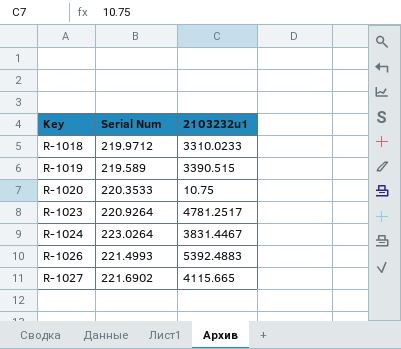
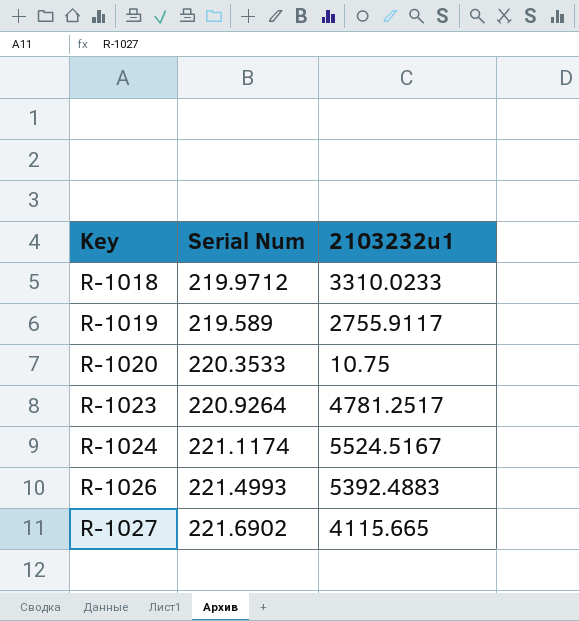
R-1019 | 2103232u1: 3390.515 -> 2755.9117
R-1024 | Serial Num: 223.0264 -> 221.1174
R-1024 | 2103232u1: 3831.4467 -> 5524.5167

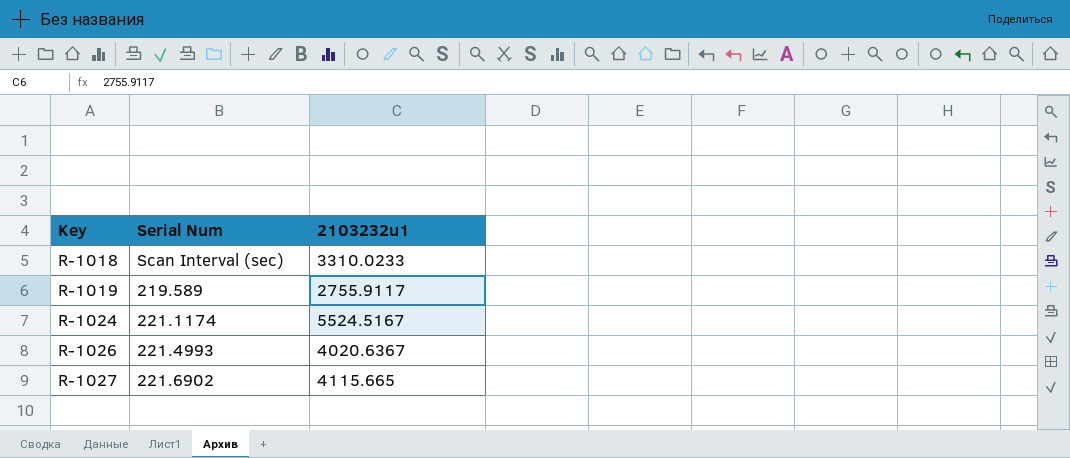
row R-1020: 220.3533 | 10.75 -> none
row R-1023: 220.9264 | 4781.2517 -> none
R-1018 | Serial Num: 219.9712 -> Scan Interval (sec)
R-1026 | 2103232u1: 5392.4883 -> 4020.6367

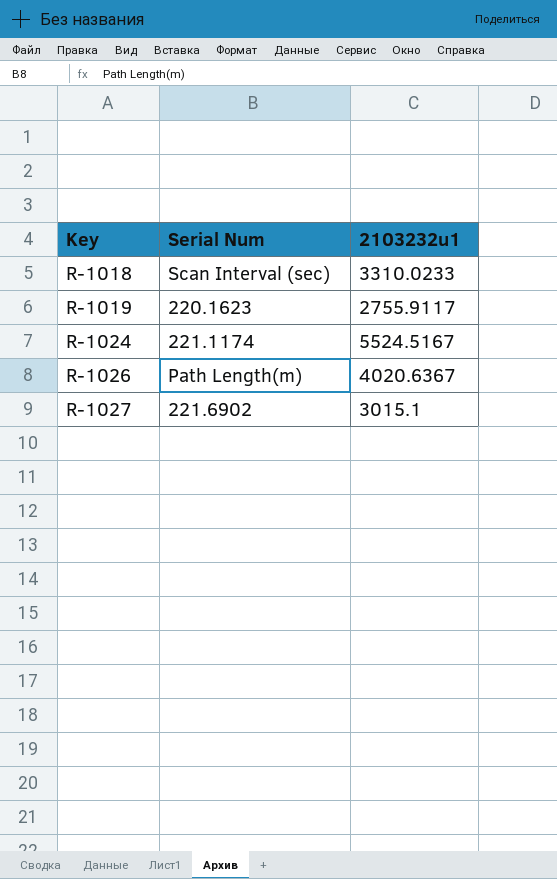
R-1019 | Serial Num: 219.589 -> 220.1623
R-1026 | Serial Num: 221.4993 -> Path Length(m)
R-1027 | 2103232u1: 4115.665 -> 3015.1

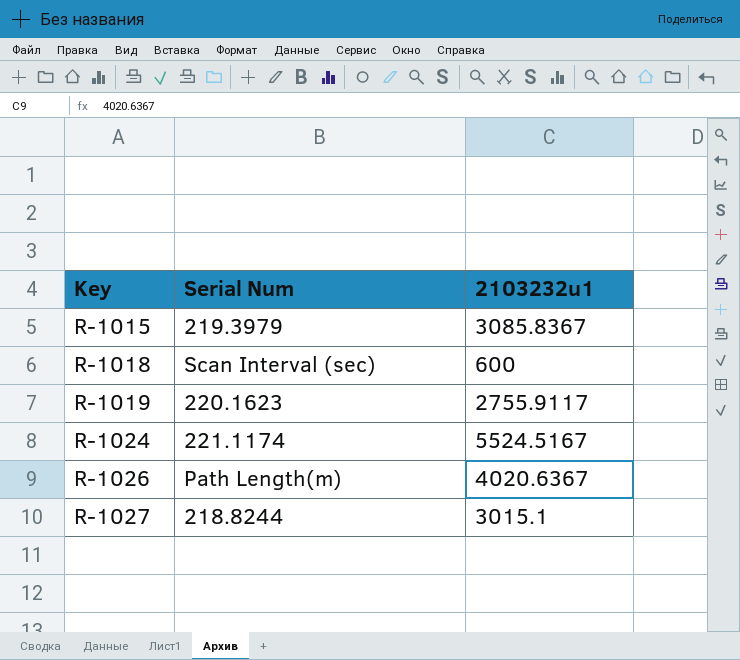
row R-1015: none -> 219.3979 | 3085.8367
R-1018 | 2103232u1: 3310.0233 -> 600
R-1027 | Serial Num: 221.6902 -> 218.8244

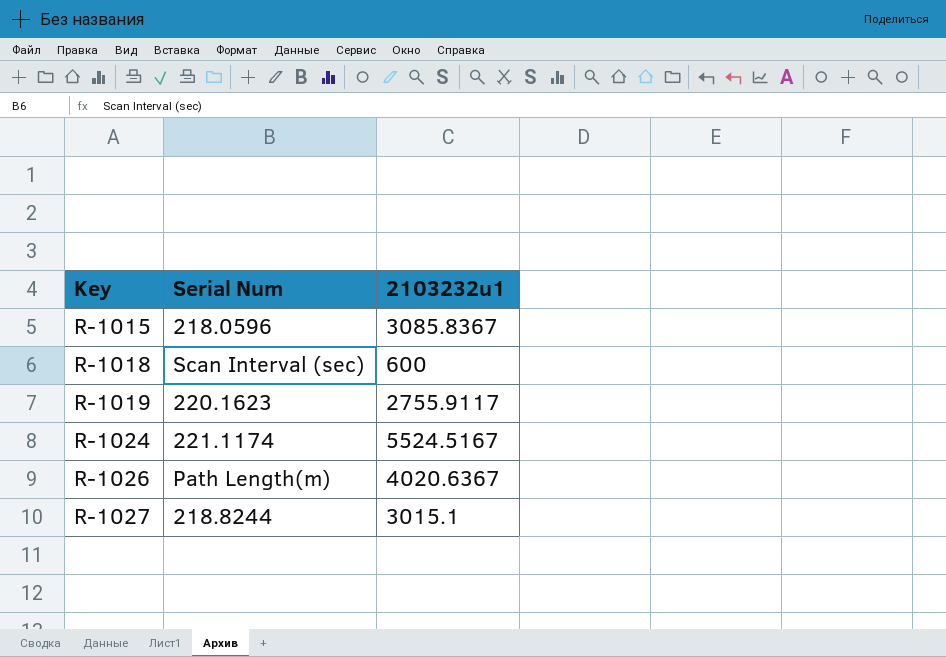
R-1015 | Serial Num: 219.3979 -> 218.0596

